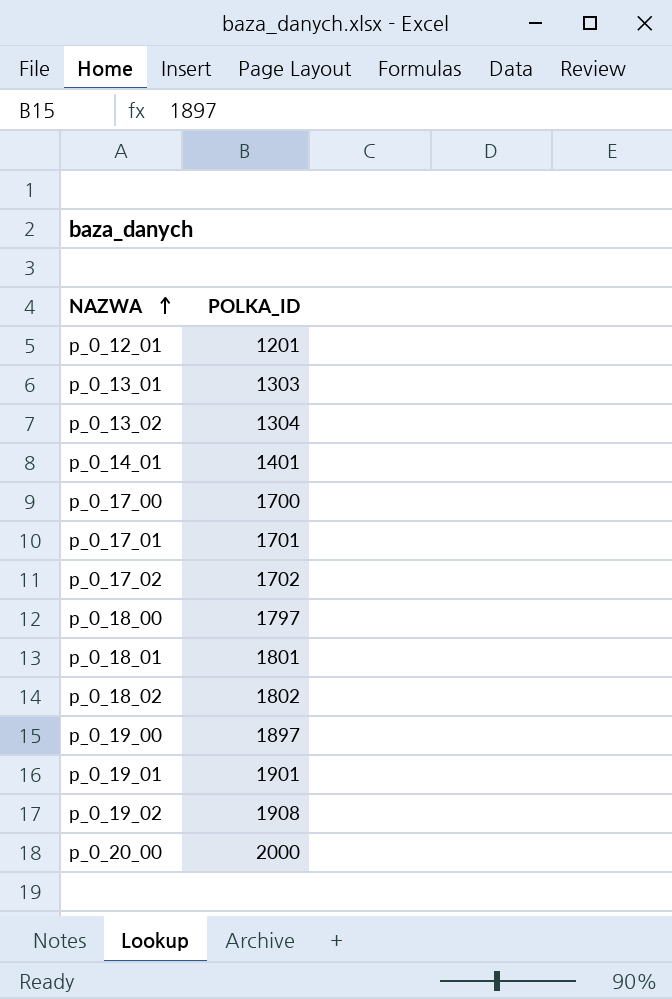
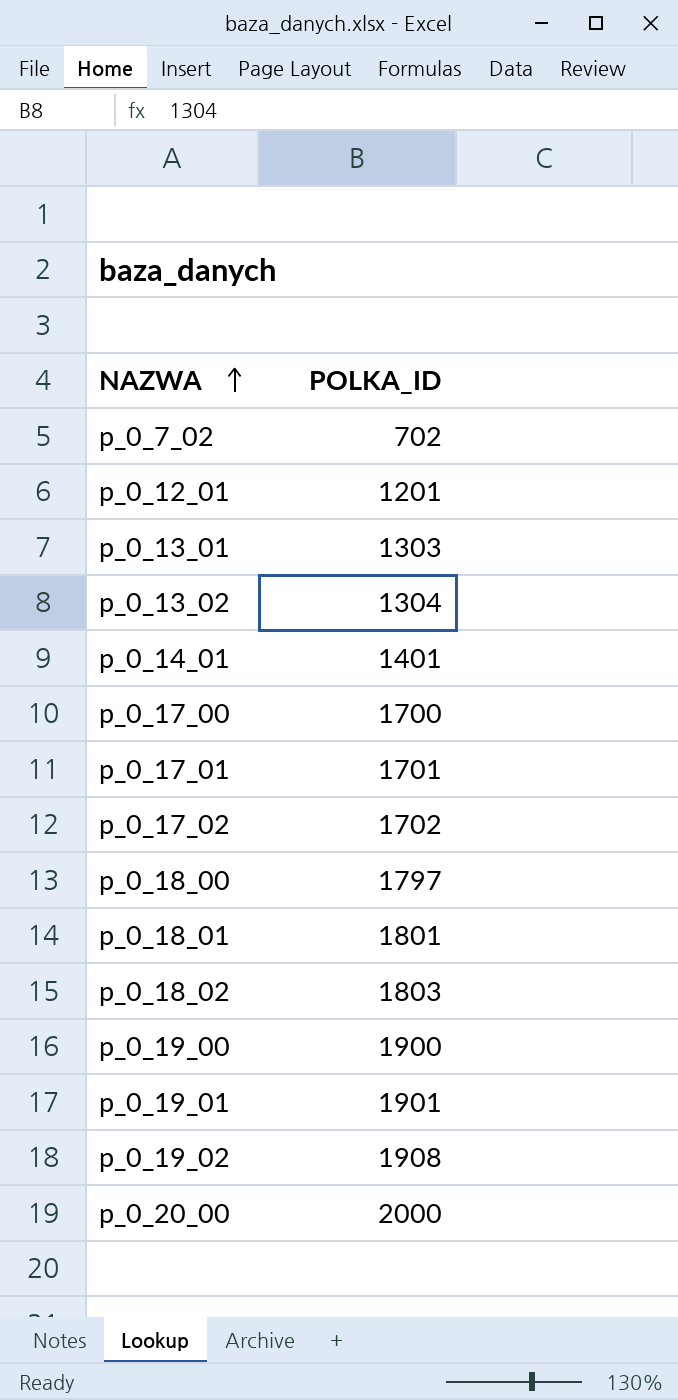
row p_0_7_02: none -> 702
p_0_18_02 | POLKA_ID: 1802 -> 1803
p_0_19_00 | POLKA_ID: 1897 -> 1900

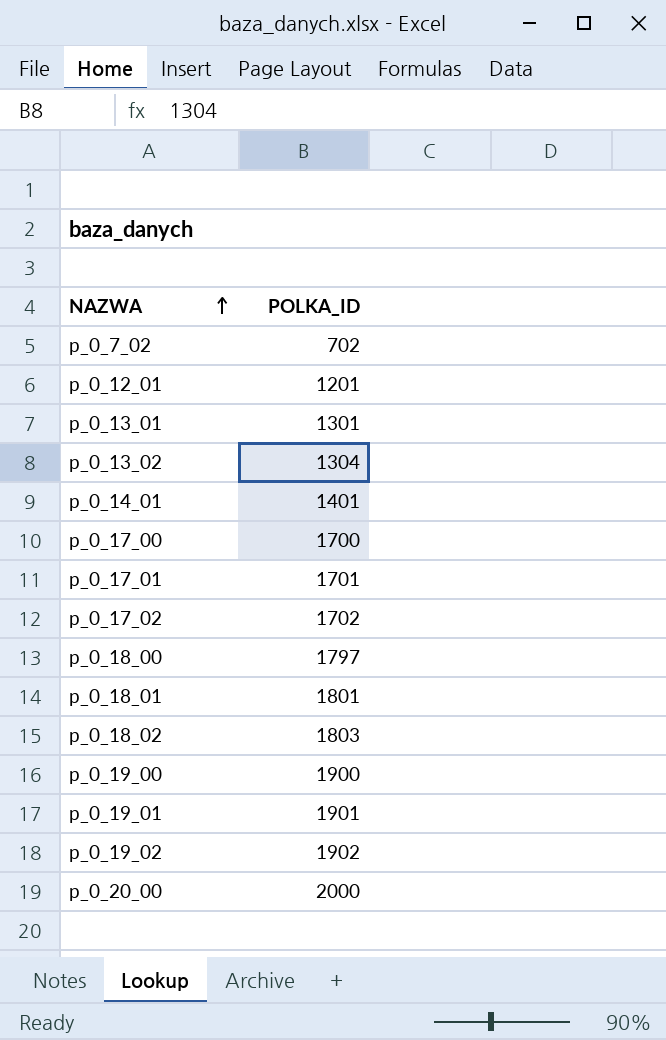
p_0_13_01 | POLKA_ID: 1303 -> 1301
p_0_19_02 | POLKA_ID: 1908 -> 1902

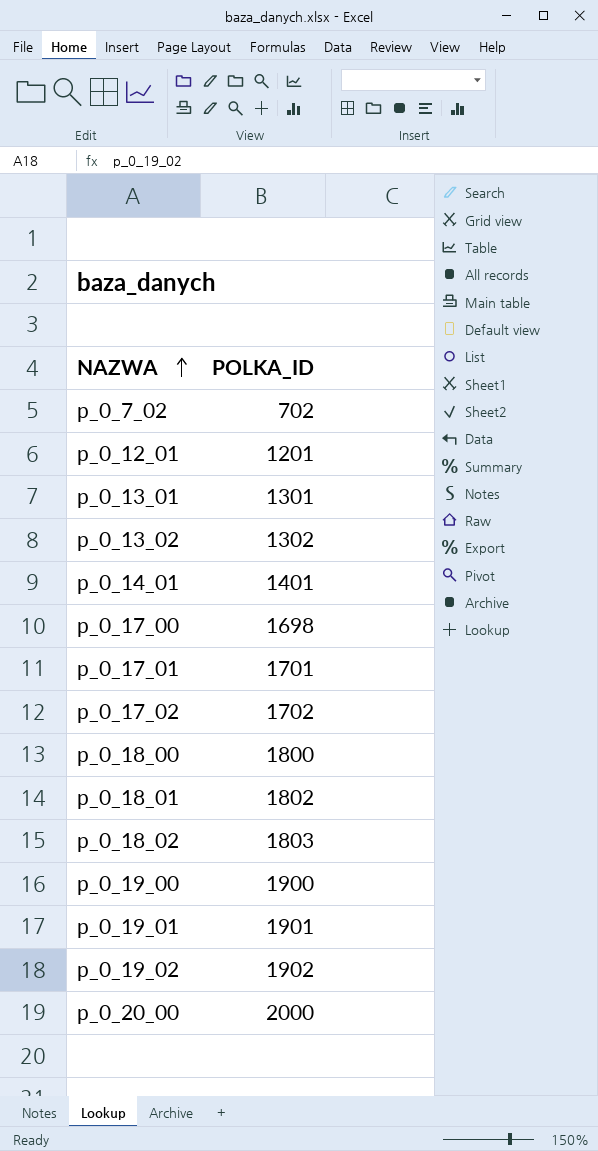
p_0_13_02 | POLKA_ID: 1304 -> 1302
p_0_17_00 | POLKA_ID: 1700 -> 1698
p_0_18_00 | POLKA_ID: 1797 -> 1800
p_0_18_01 | POLKA_ID: 1801 -> 1802

